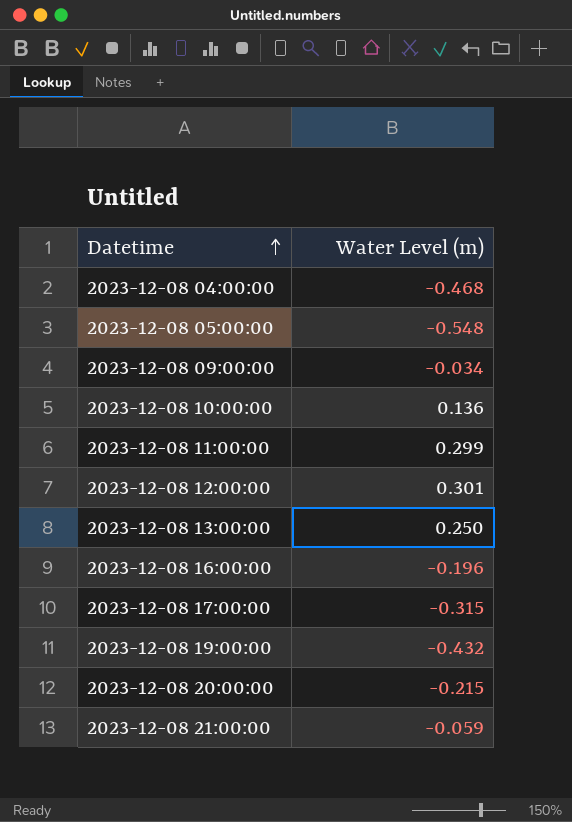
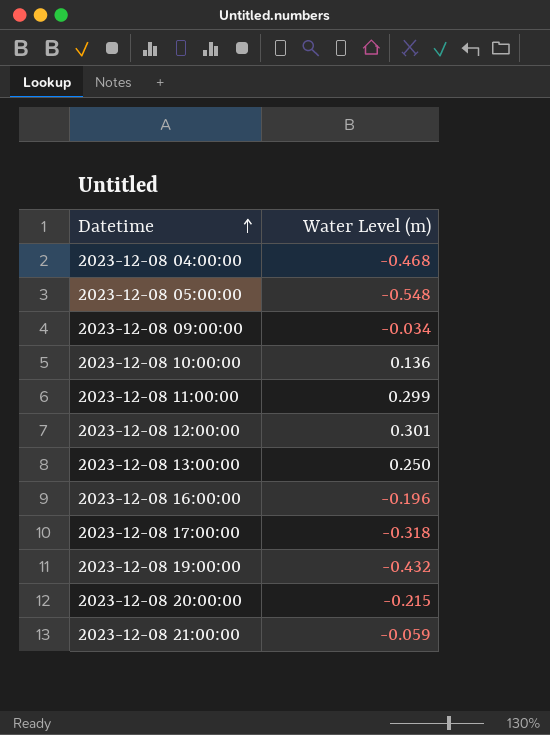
2023-12-08 17:00:00 | Water Level (m): -0.315 -> -0.318

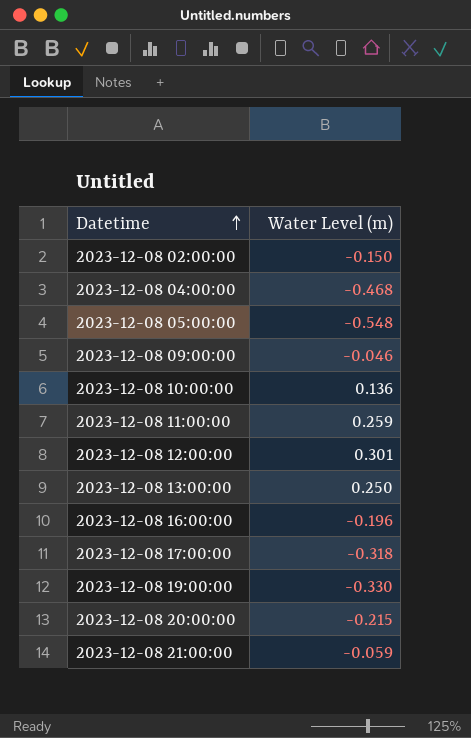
row 2023-12-08 02:00:00: none -> -0.150
2023-12-08 09:00:00 | Water Level (m): -0.034 -> -0.046
2023-12-08 11:00:00 | Water Level (m): 0.299 -> 0.259
2023-12-08 19:00:00 | Water Level (m): -0.432 -> -0.330

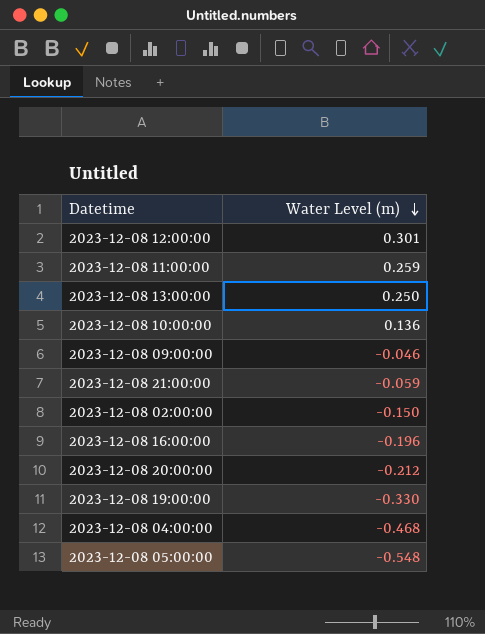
row order: Datetime ascending -> Water Level (m) descending
row 2023-12-08 17:00:00: -0.318 -> none
2023-12-08 20:00:00 | Water Level (m): -0.215 -> -0.212

